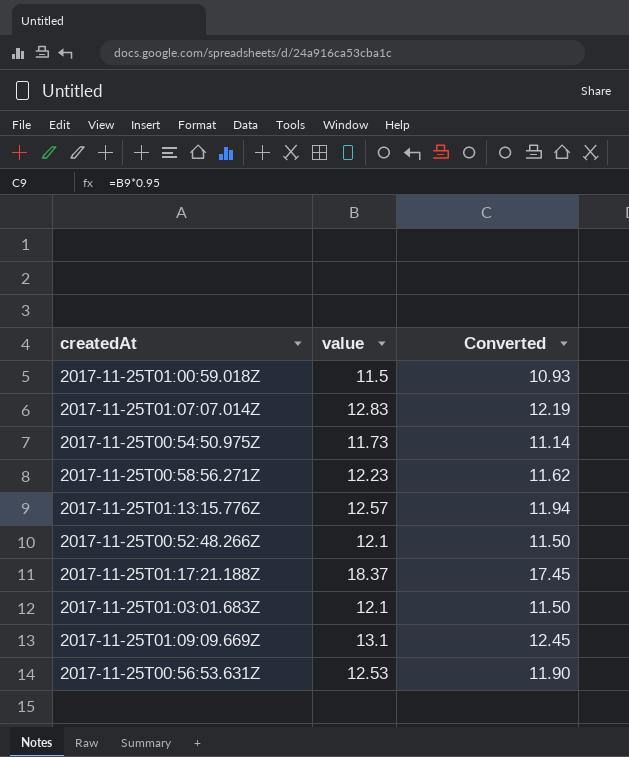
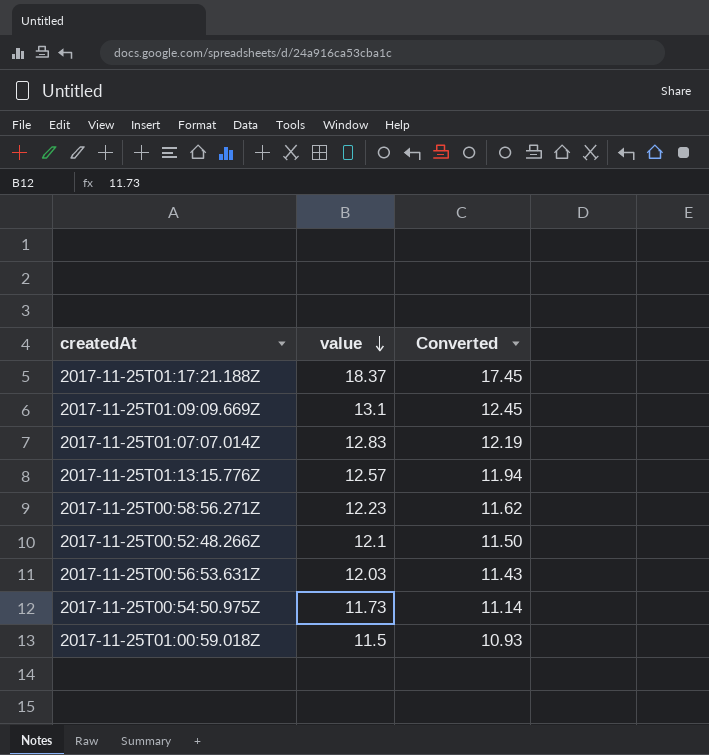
row order: none -> value descending
row 2017-11-25T01:03:01.683Z: 12.1 | 11.50 -> none
2017-11-25T00:56:53.631Z | value: 12.53 -> 12.03
2017-11-25T00:56:53.631Z | Converted: 11.90 -> 11.43

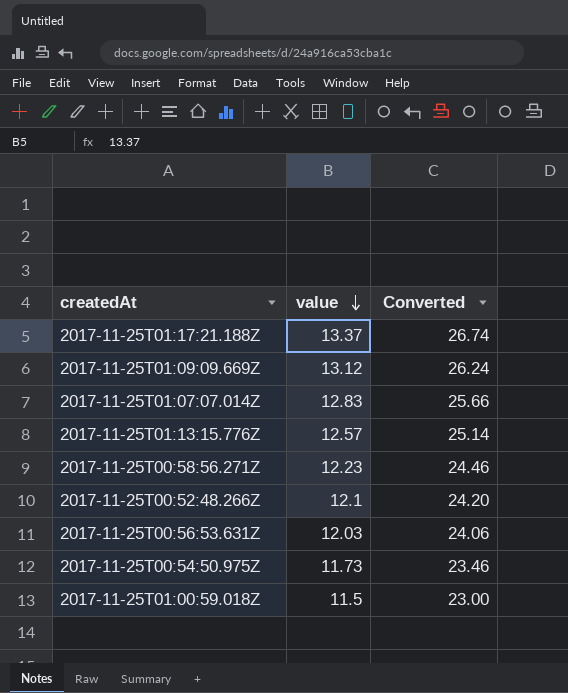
column Converted | formula: [value] * 0.95 -> [value] * 2
2017-11-25T01:17:21.188Z | value: 18.37 -> 13.37
2017-11-25T01:09:09.669Z | value: 13.1 -> 13.12

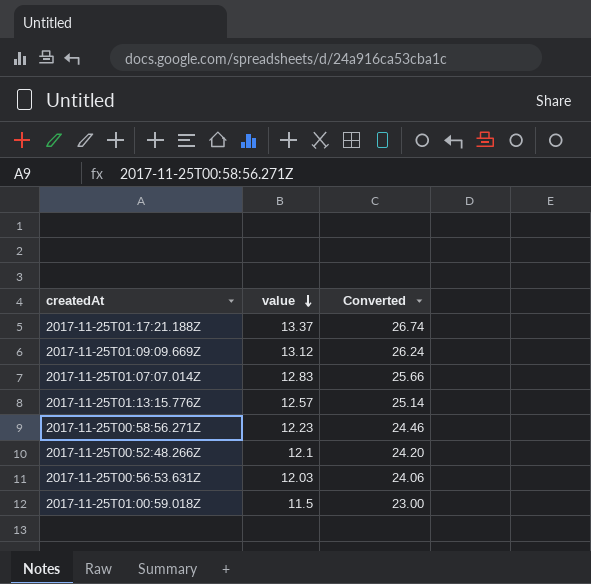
row 2017-11-25T00:54:50.975Z: 11.73 | 23.46 -> none

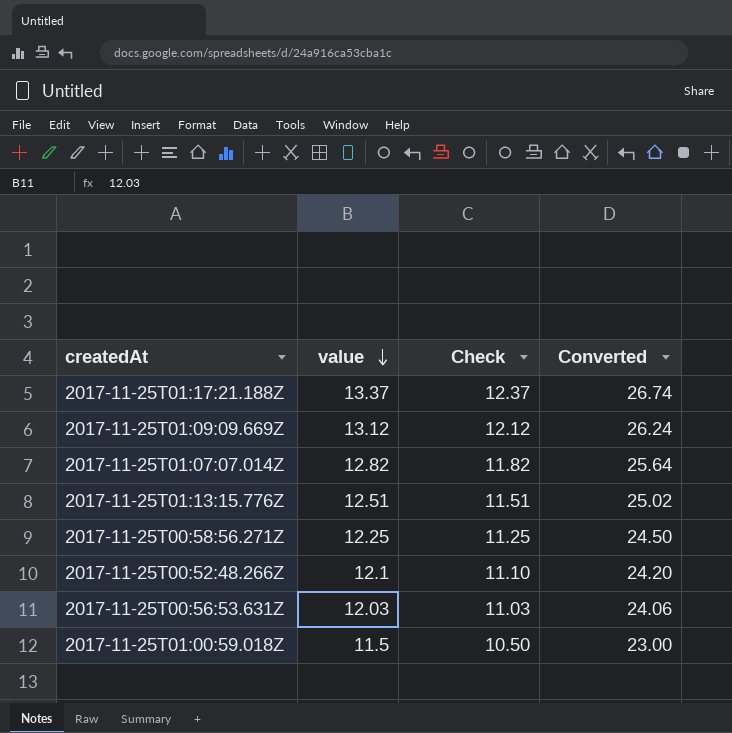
column Check | formula: none -> [value] - 1
2017-11-25T01:07:07.014Z | value: 12.83 -> 12.82
2017-11-25T01:07:07.014Z | Converted: 25.66 -> 25.64
2017-11-25T01:13:15.776Z | value: 12.57 -> 12.51
2017-11-25T01:13:15.776Z | Converted: 25.14 -> 25.02
2017-11-25T00:58:56.271Z | value: 12.23 -> 12.25
2017-11-25T00:58:56.271Z | Converted: 24.46 -> 24.50

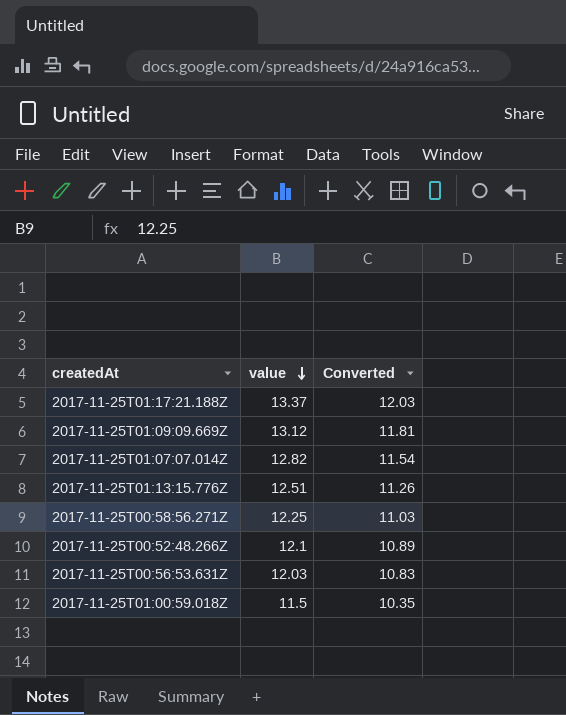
column Check | formula: [value] - 1 -> none
column Converted | formula: [value] * 2 -> [value] * 0.9

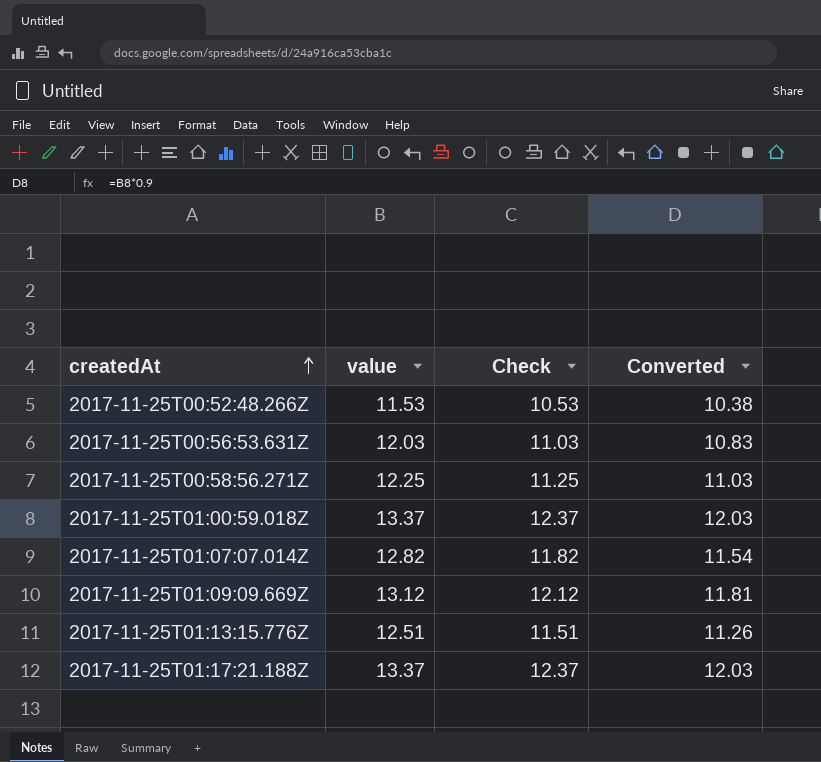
row order: value descending -> createdAt ascending
column Check | formula: none -> [value] - 1
2017-11-25T00:52:48.266Z | value: 12.1 -> 11.53
2017-11-25T00:52:48.266Z | Converted: 10.89 -> 10.38
2017-11-25T01:00:59.018Z | value: 11.5 -> 13.37
2017-11-25T01:00:59.018Z | Converted: 10.35 -> 12.03

